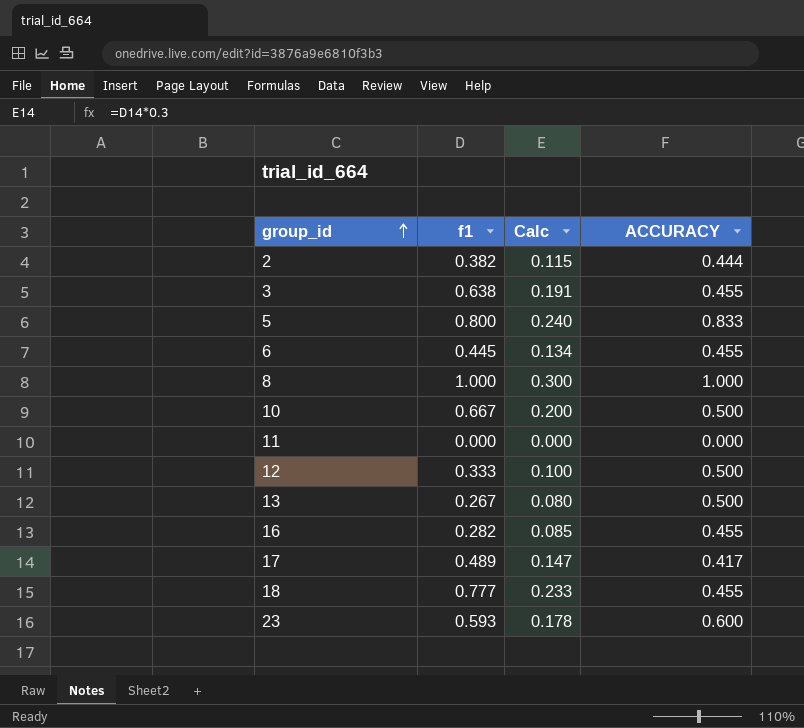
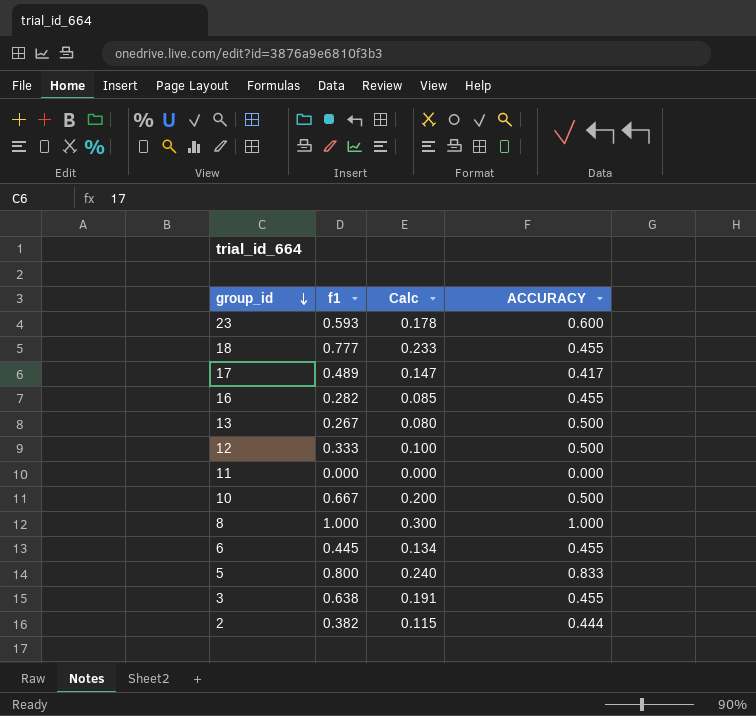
row order: group_id ascending -> group_id descending

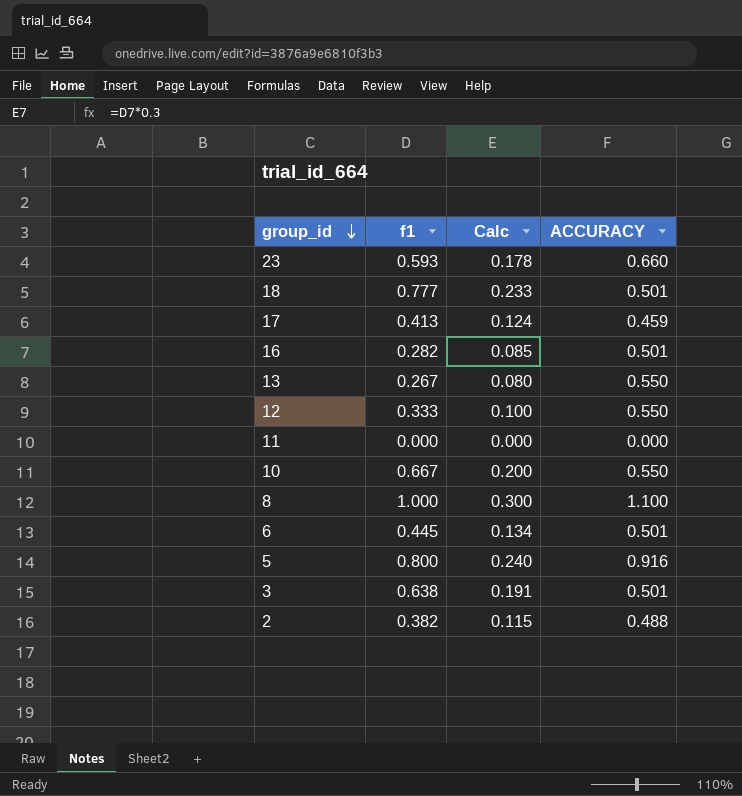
23 | ACCURACY: 0.600 -> 0.660
18 | ACCURACY: 0.455 -> 0.501
17 | f1: 0.489 -> 0.413
17 | Calc: 0.147 -> 0.124
17 | ACCURACY: 0.417 -> 0.459
16 | ACCURACY: 0.455 -> 0.501
13 | ACCURACY: 0.500 -> 0.550
12 | ACCURACY: 0.500 -> 0.550
10 | ACCURACY: 0.500 -> 0.550
8 | ACCURACY: 1.000 -> 1.100
6 | ACCURACY: 0.455 -> 0.501
5 | ACCURACY: 0.833 -> 0.916
3 | ACCURACY: 0.455 -> 0.501
2 | ACCURACY: 0.444 -> 0.488

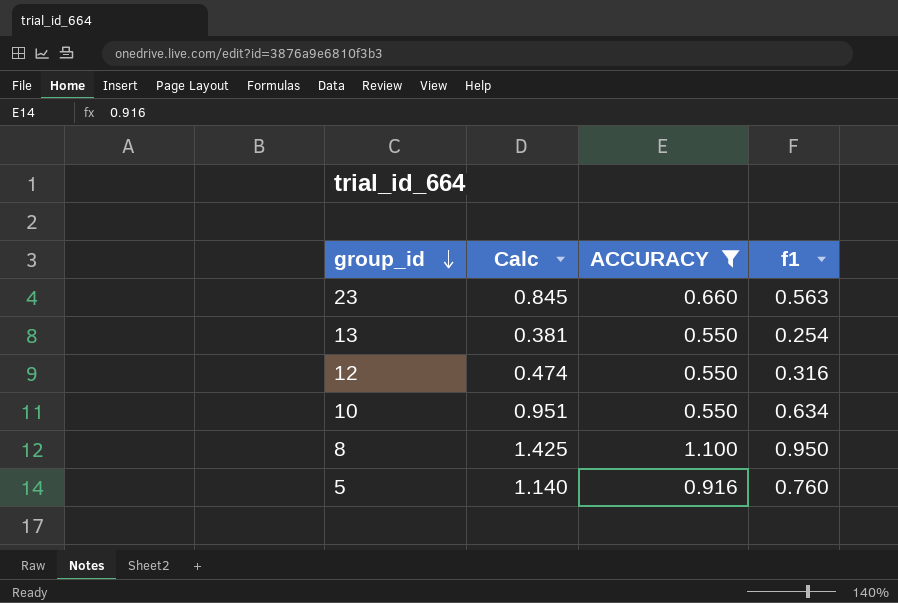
filter: none -> ACCURACY >= 0.550
column Calc | formula: [f1] * 0.3 -> [f1] * 1.5
column f1 | position: 2 -> 4
23 | f1: 0.593 -> 0.563
13 | f1: 0.267 -> 0.254
12 | f1: 0.333 -> 0.316
10 | f1: 0.667 -> 0.634
8 | f1: 1.000 -> 0.950
5 | f1: 0.800 -> 0.760

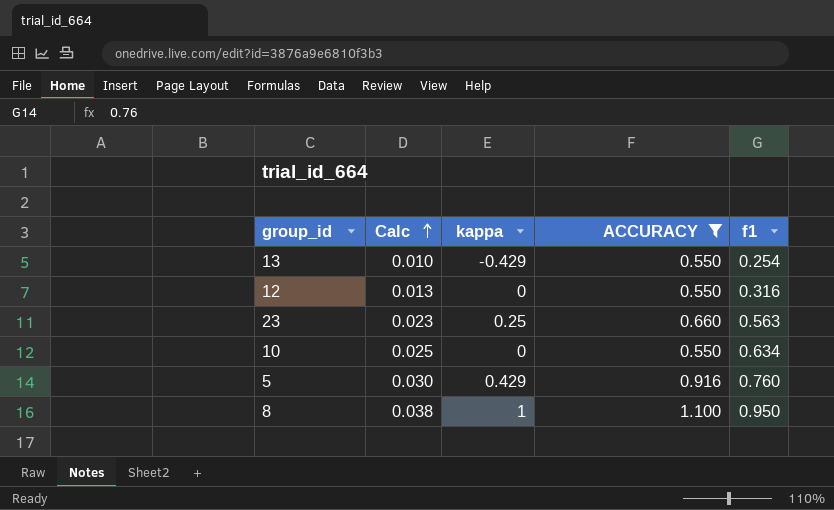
row order: group_id descending -> Calc ascending
column Calc | formula: [f1] * 1.5 -> [f1] * 0.04
column kappa | position: none -> 3

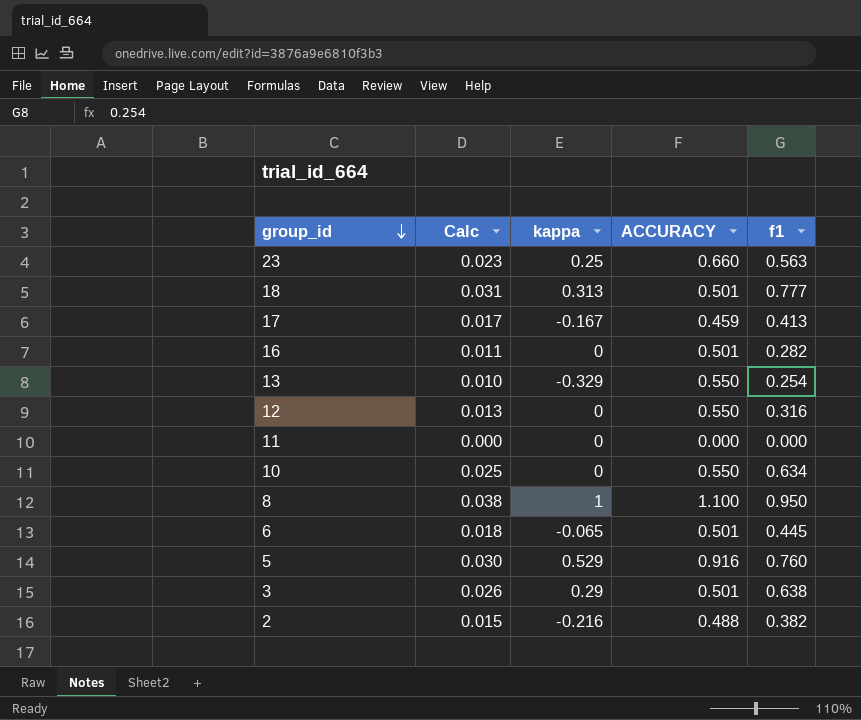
filter: ACCURACY >= 0.550 -> none
row order: Calc ascending -> group_id descending
13 | kappa: -0.429 -> -0.329
5 | kappa: 0.429 -> 0.529

